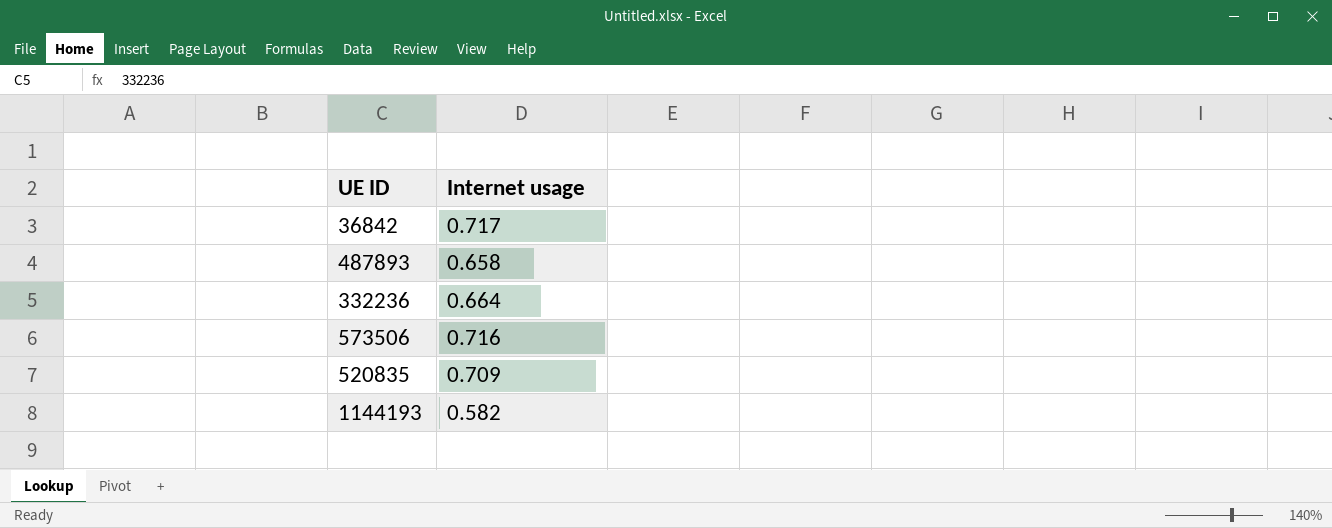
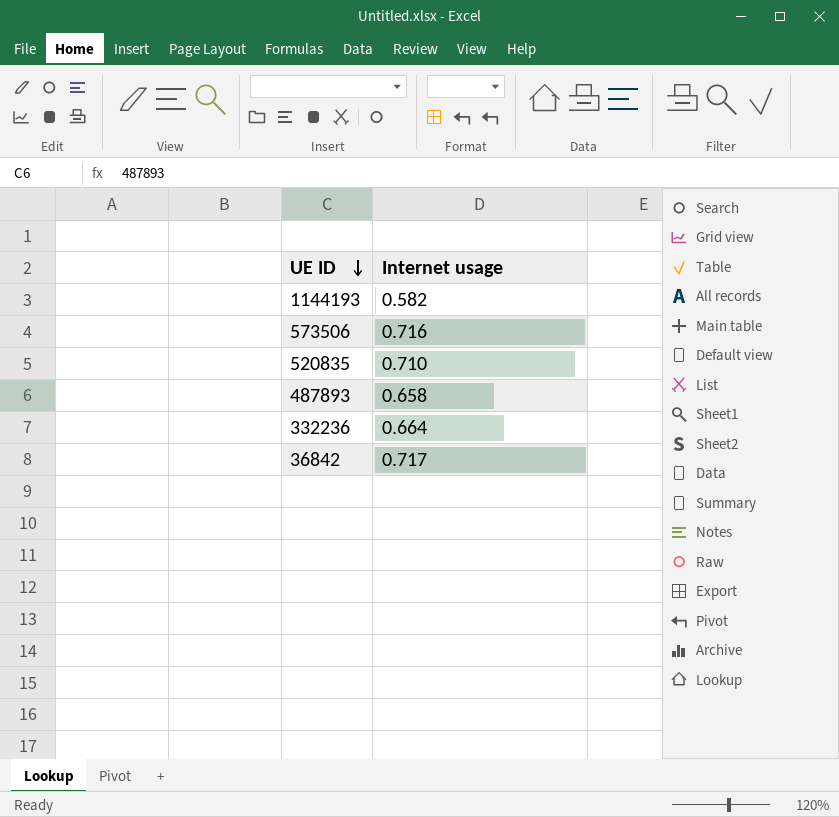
row order: none -> UE ID descending
520835 | Internet usage: 0.709 -> 0.710

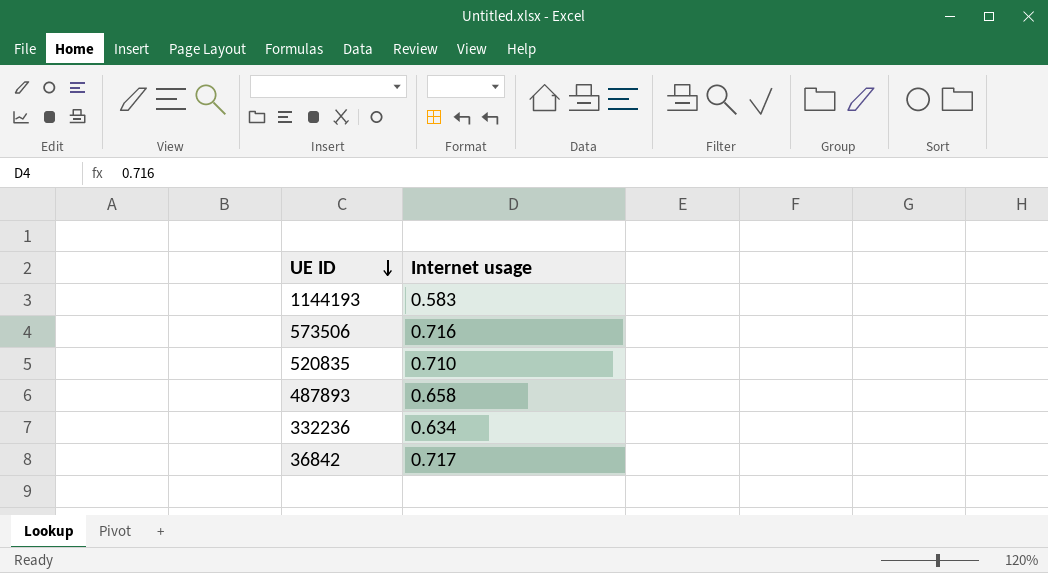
1144193 | Internet usage: 0.582 -> 0.583
332236 | Internet usage: 0.664 -> 0.634

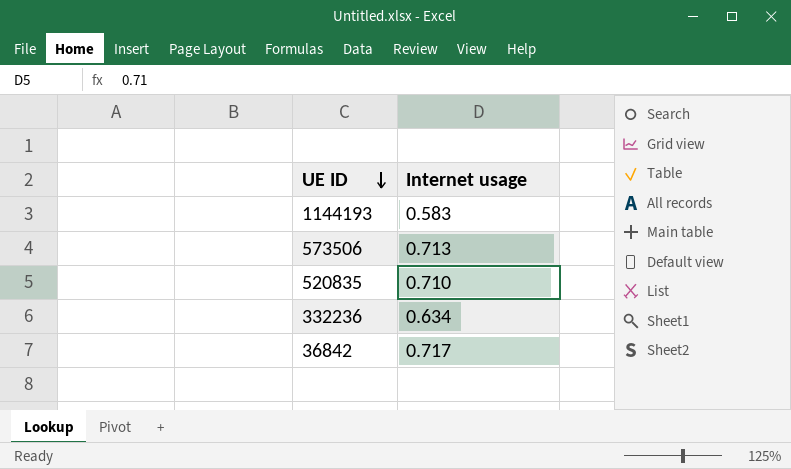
row 487893: 0.658 -> none
573506 | Internet usage: 0.716 -> 0.713

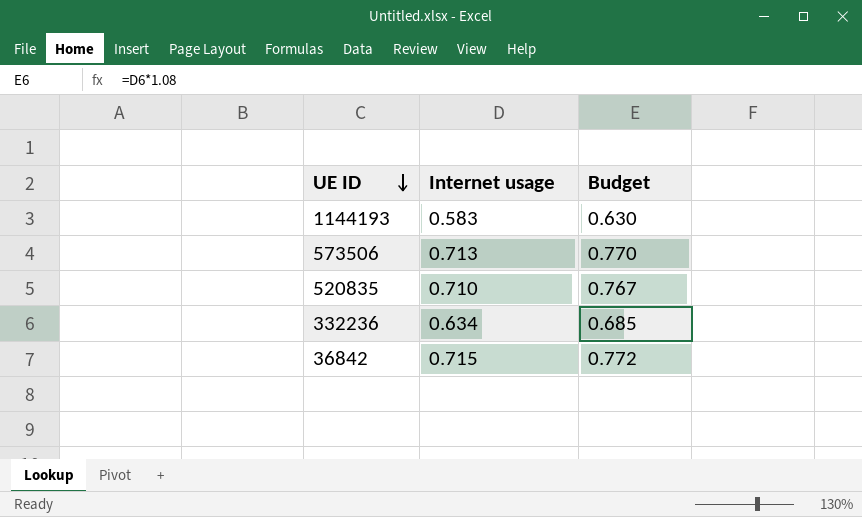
column Budget | formula: none -> [Internet usage] * 1.08
36842 | Internet usage: 0.717 -> 0.715

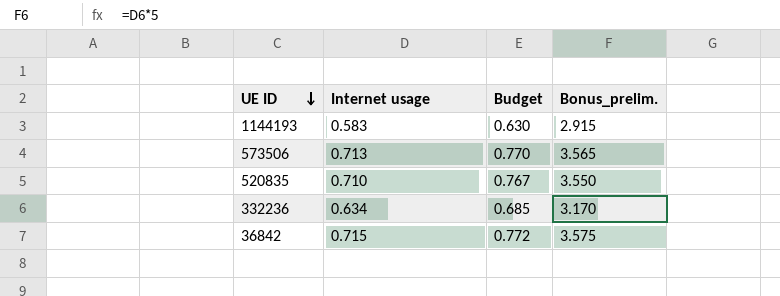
column Bonus_prelim. | formula: none -> [Internet usage] * 5

